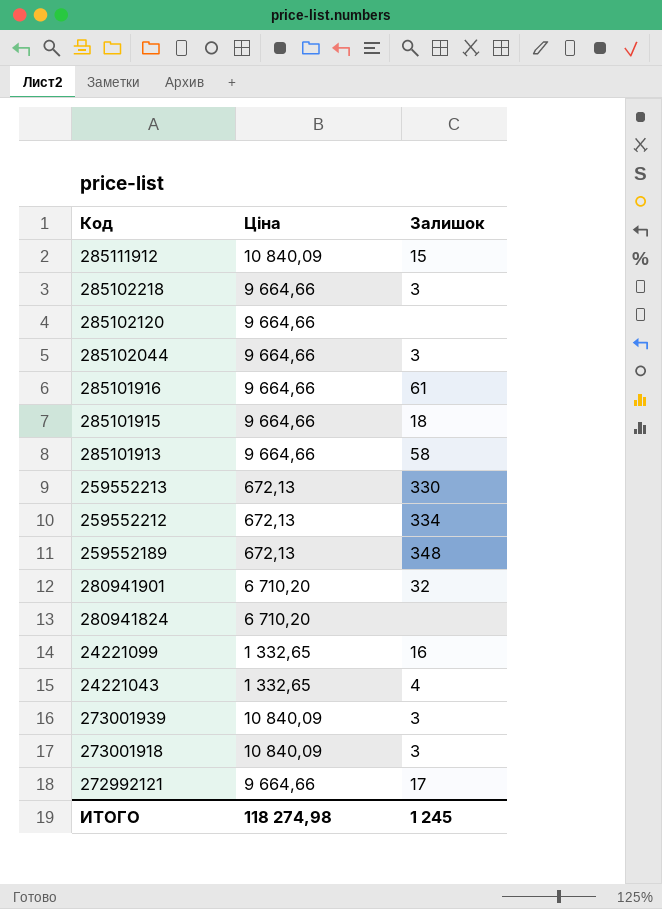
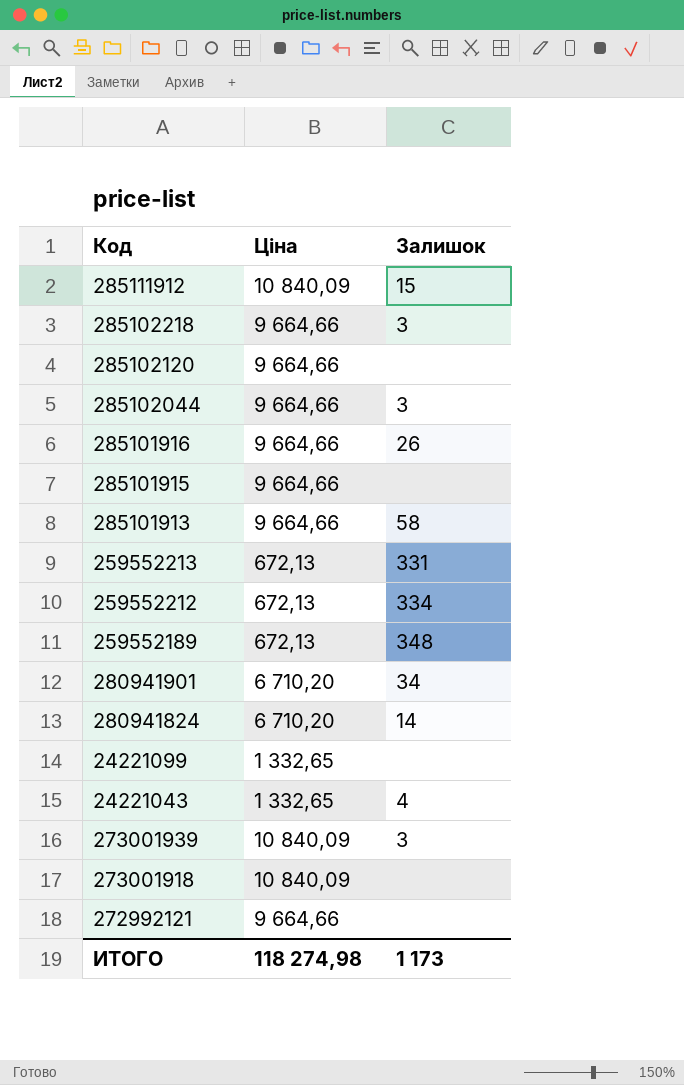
285101916 | Залишок: 61 -> 26
285101915 | Залишок: 18 -> none
259552213 | Залишок: 330 -> 331
280941901 | Залишок: 32 -> 34
280941824 | Залишок: none -> 14
24221099 | Залишок: 16 -> none
273001918 | Залишок: 3 -> none
272992121 | Залишок: 17 -> none
ИТОГО | Залишок: 1 245 -> 1 173

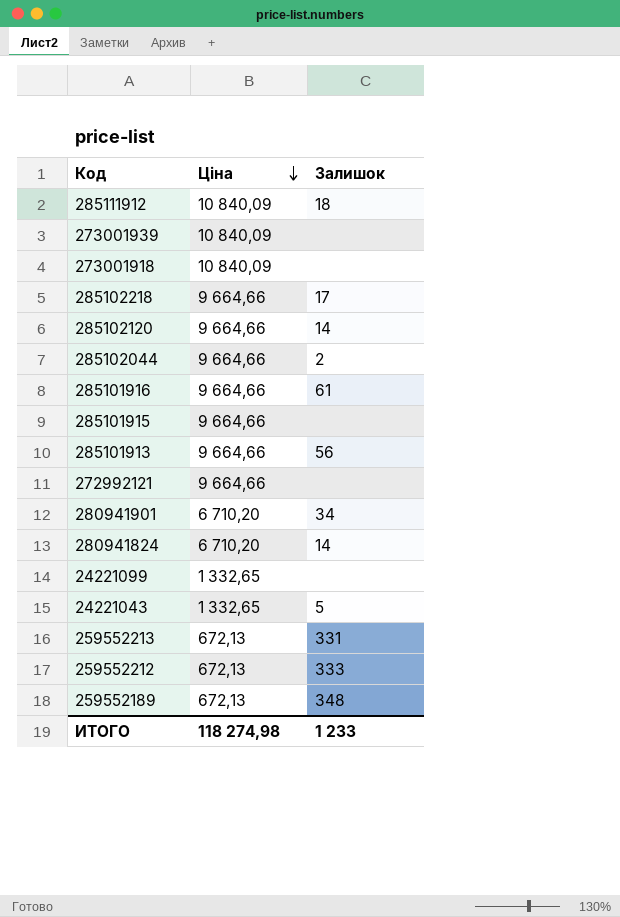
row order: none -> Ціна descending
285111912 | Залишок: 15 -> 18
273001939 | Залишок: 3 -> none
285102218 | Залишок: 3 -> 17
285102120 | Залишок: none -> 14
285102044 | Залишок: 3 -> 2
285101916 | Залишок: 26 -> 61
285101913 | Залишок: 58 -> 56
24221043 | Залишок: 4 -> 5
259552212 | Залишок: 334 -> 333
ИТОГО | Залишок: 1 173 -> 1 233

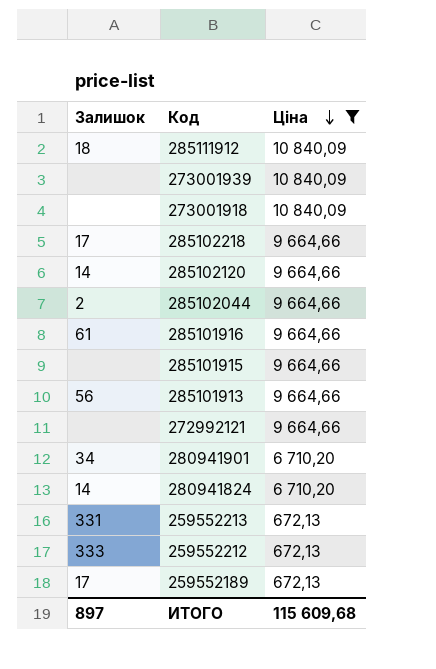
filter: none -> Ціна != 1 332,65
column Залишок | position: 3 -> 1
259552189 | Залишок: 348 -> 17
ИТОГО | Залишок: 1 233 -> 897
ИТОГО | Ціна: 118 274,98 -> 115 609,68

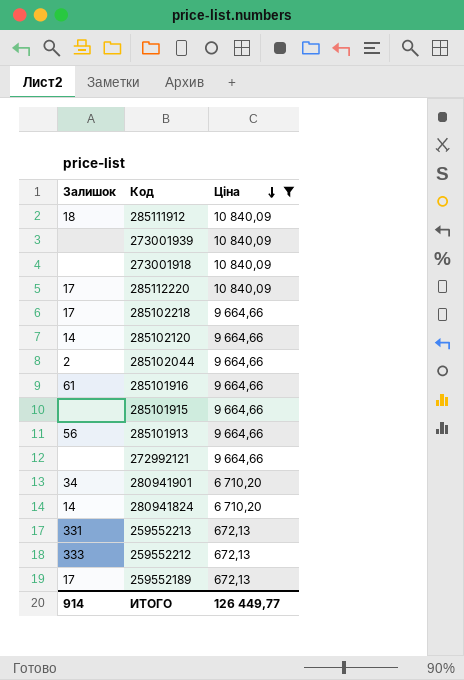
row 285112220: none -> 17 | 10 840,09
ИТОГО | Залишок: 897 -> 914
ИТОГО | Ціна: 115 609,68 -> 126 449,77

